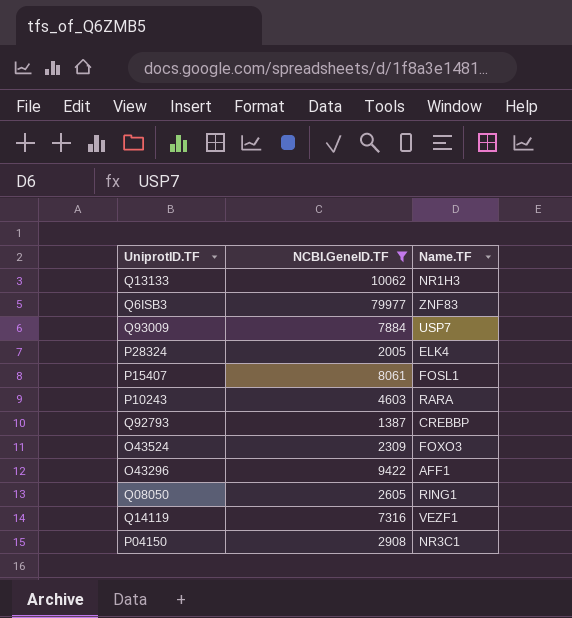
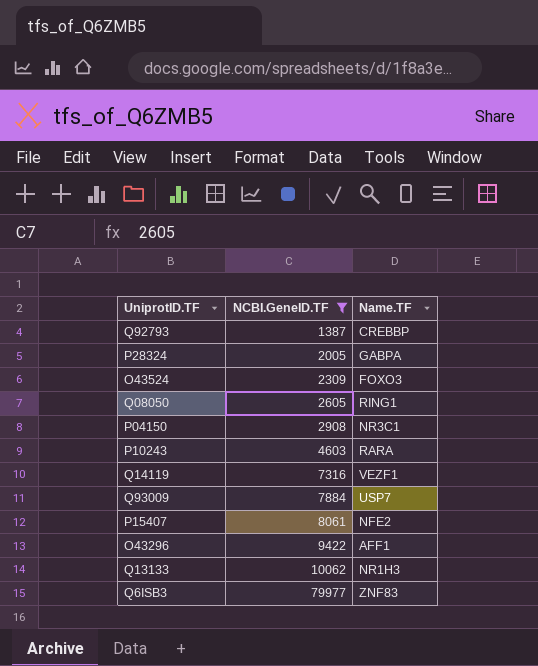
row order: none -> NCBI.GeneID.TF ascending
P28324 | Name.TF: ELK4 -> GABPA
P15407 | Name.TF: FOSL1 -> NFE2

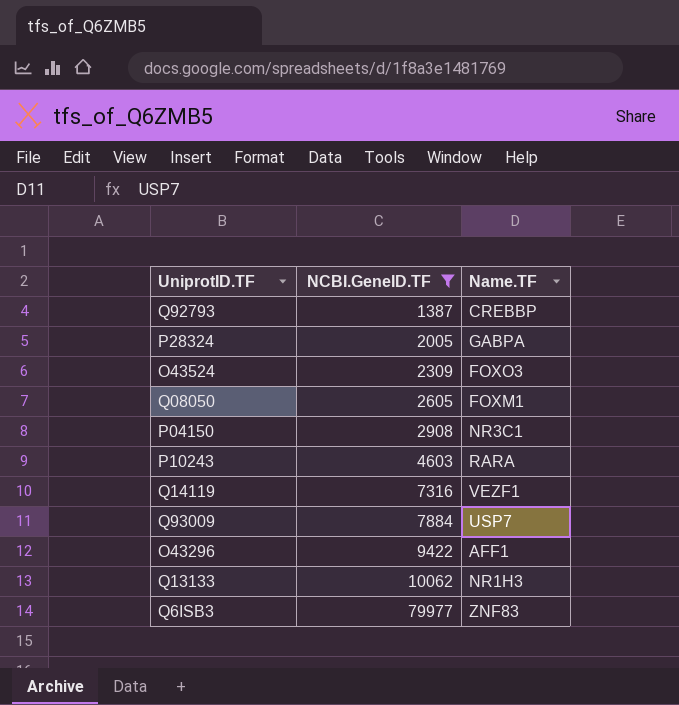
row P15407: 8061 | NFE2 -> none
Q08050 | Name.TF: RING1 -> FOXM1

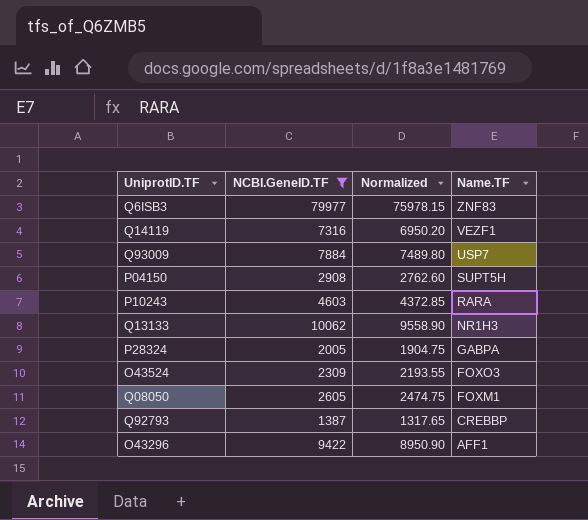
row order: NCBI.GeneID.TF ascending -> Name.TF descending
column Normalized | formula: none -> [NCBI.GeneID.TF] * 0.95
P04150 | Name.TF: NR3C1 -> SUPT5H

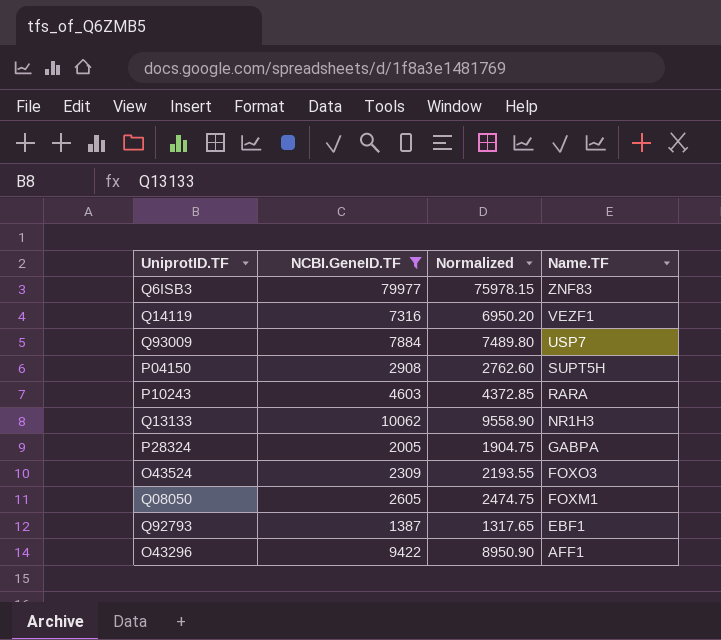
Q92793 | Name.TF: CREBBP -> EBF1

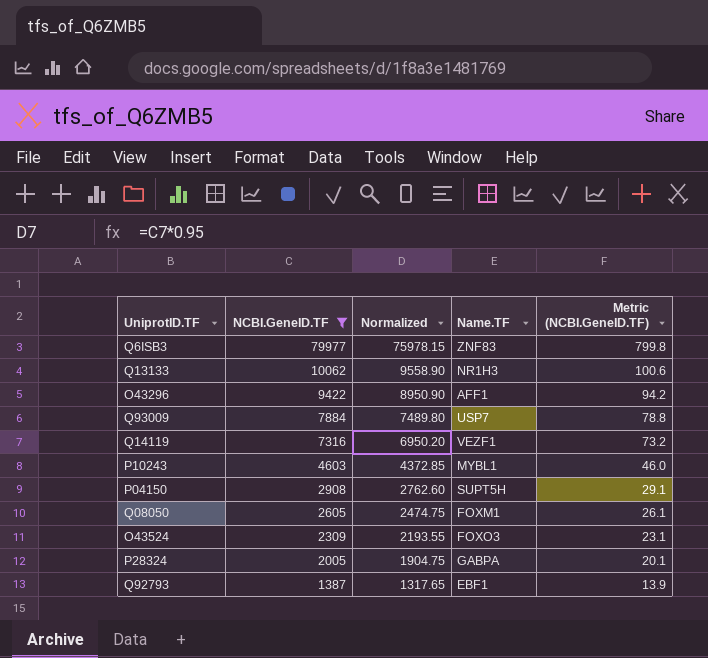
row order: Name.TF descending -> NCBI.GeneID.TF descending
column Metric (NCBI.GeneID.TF) | formula: none -> [NCBI.GeneID.TF] * 0.01
P10243 | Name.TF: RARA -> MYBL1

